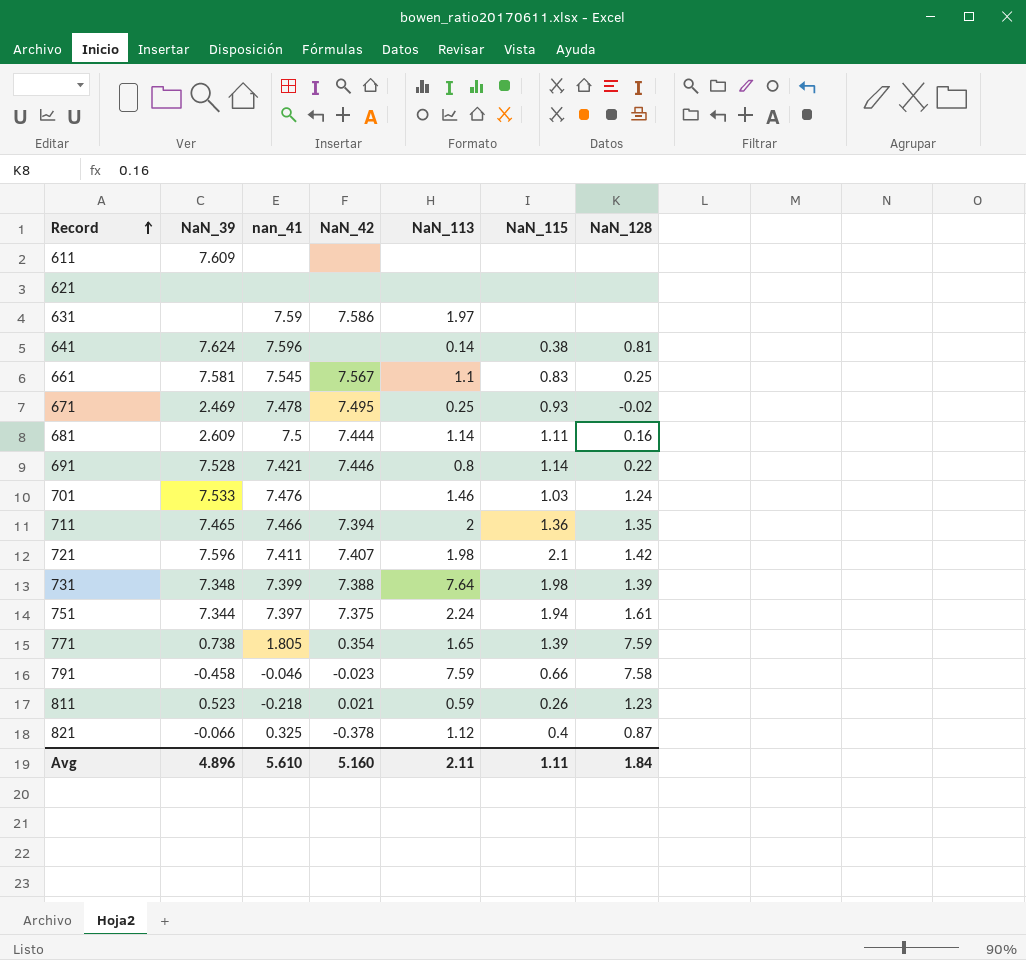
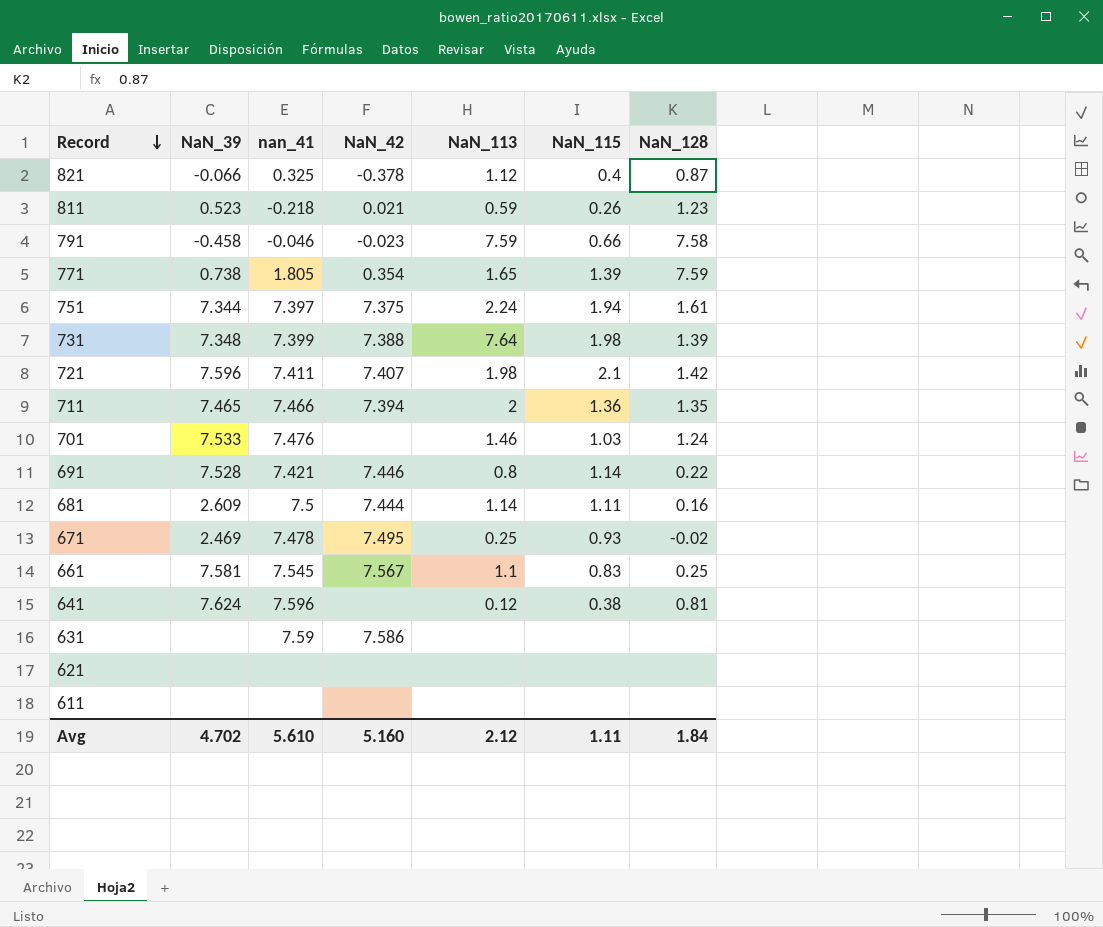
row order: Record ascending -> Record descending
641 | NaN_113: 0.14 -> 0.12
631 | NaN_113: 1.97 -> none
611 | NaN_39: 7.609 -> none
Avg | NaN_39: 4.896 -> 4.702
Avg | NaN_113: 2.11 -> 2.12

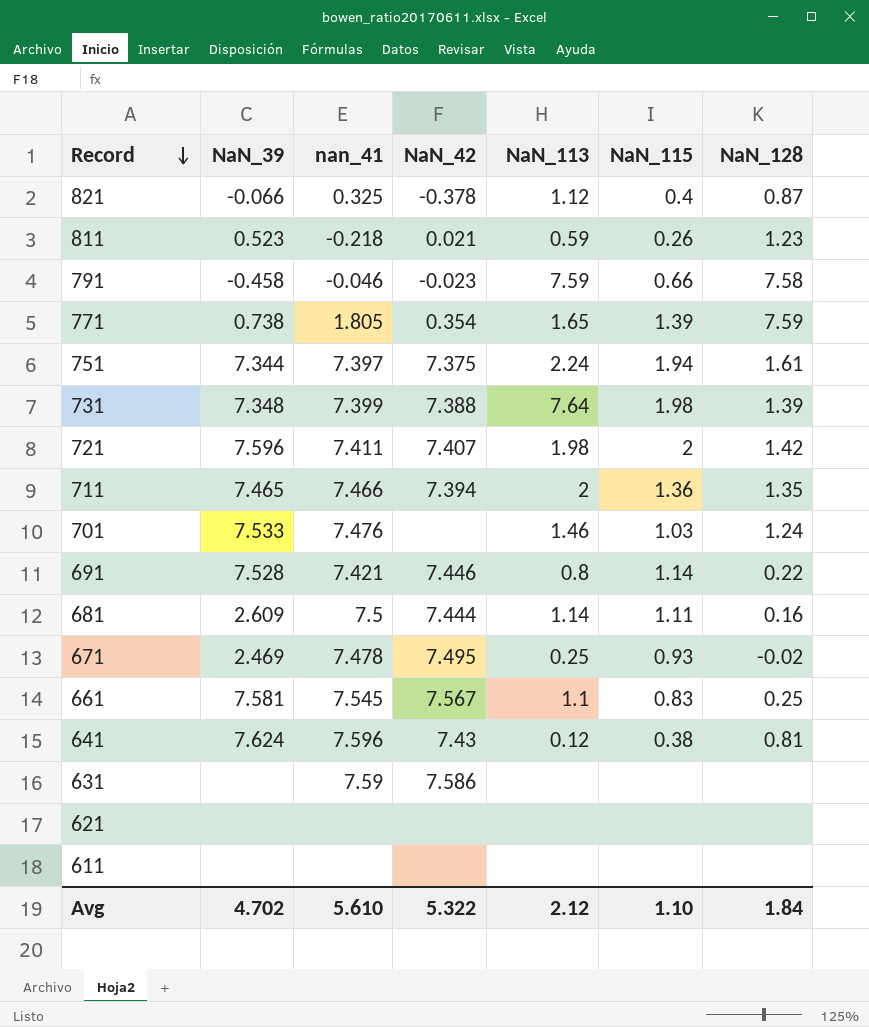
721 | NaN_115: 2.1 -> 2
641 | NaN_42: none -> 7.43
Avg | NaN_42: 5.160 -> 5.322
Avg | NaN_115: 1.11 -> 1.10

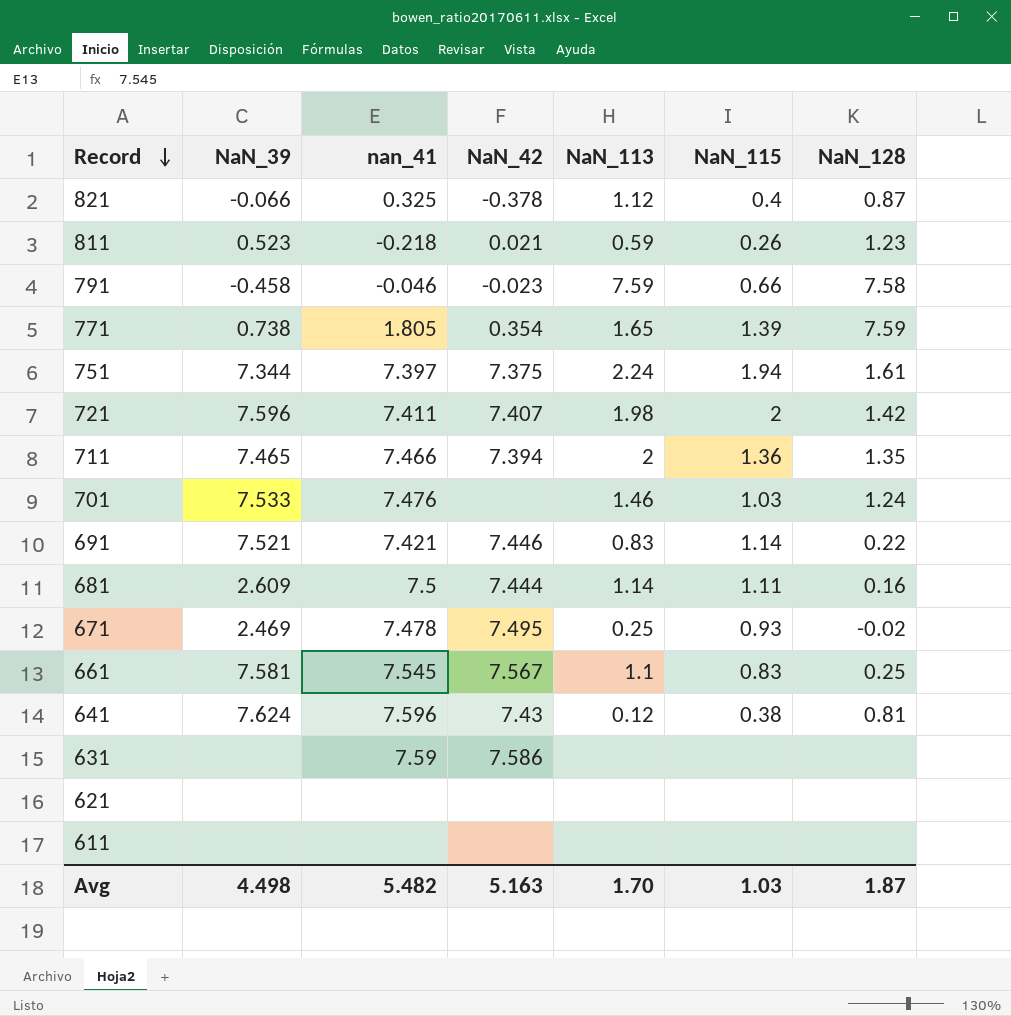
row 731: 7.348 | 7.399 | 7.388 | 7.64 | 1.98 | 1.39 -> none
691 | NaN_39: 7.528 -> 7.521
691 | NaN_113: 0.8 -> 0.83
Avg | NaN_39: 4.702 -> 4.498
Avg | nan_41: 5.610 -> 5.482
Avg | NaN_42: 5.322 -> 5.163
Avg | NaN_113: 2.12 -> 1.70
Avg | NaN_115: 1.10 -> 1.03
Avg | NaN_128: 1.84 -> 1.87

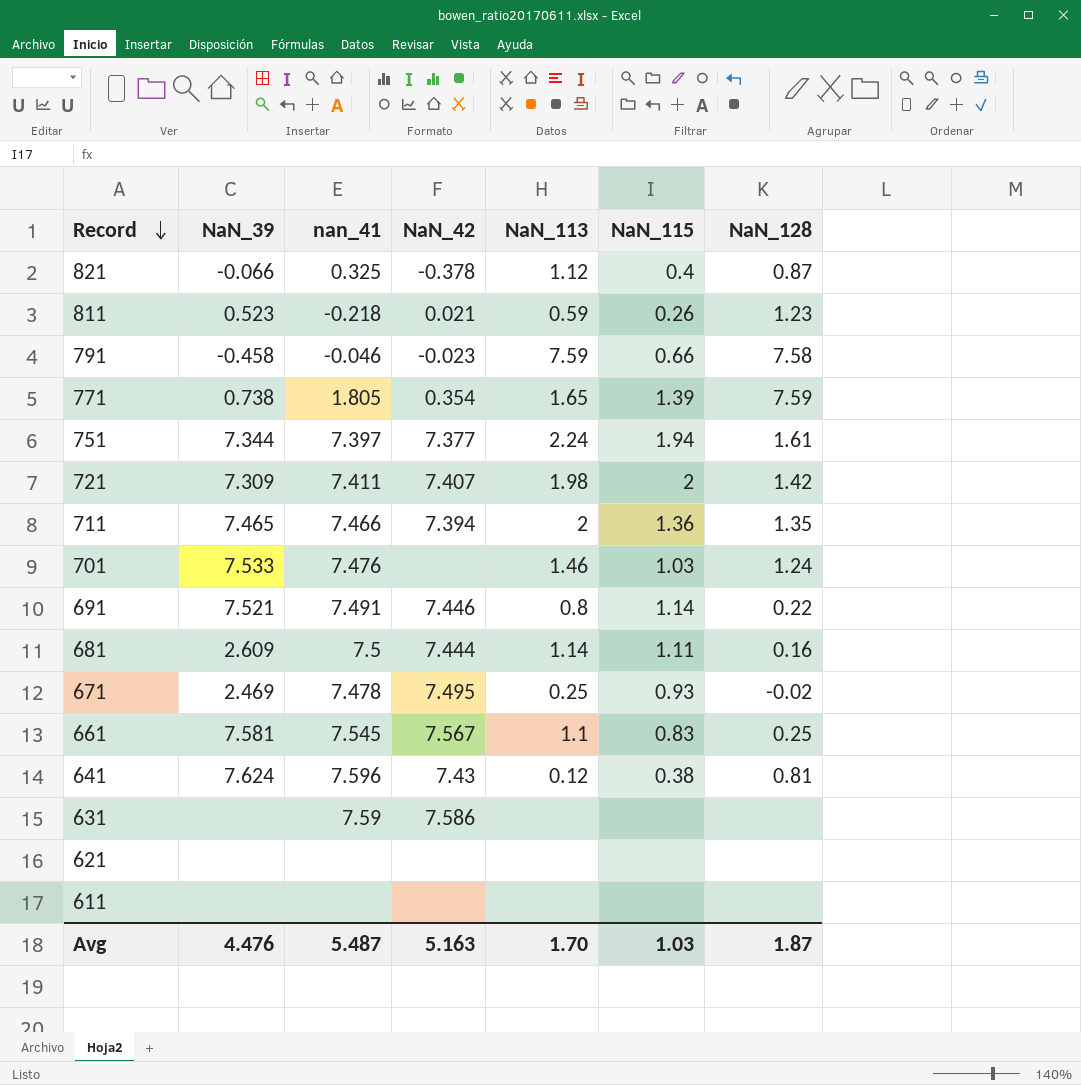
751 | NaN_42: 7.375 -> 7.377
721 | NaN_39: 7.596 -> 7.309
691 | nan_41: 7.421 -> 7.491
691 | NaN_113: 0.83 -> 0.8
Avg | NaN_39: 4.498 -> 4.476
Avg | nan_41: 5.482 -> 5.487

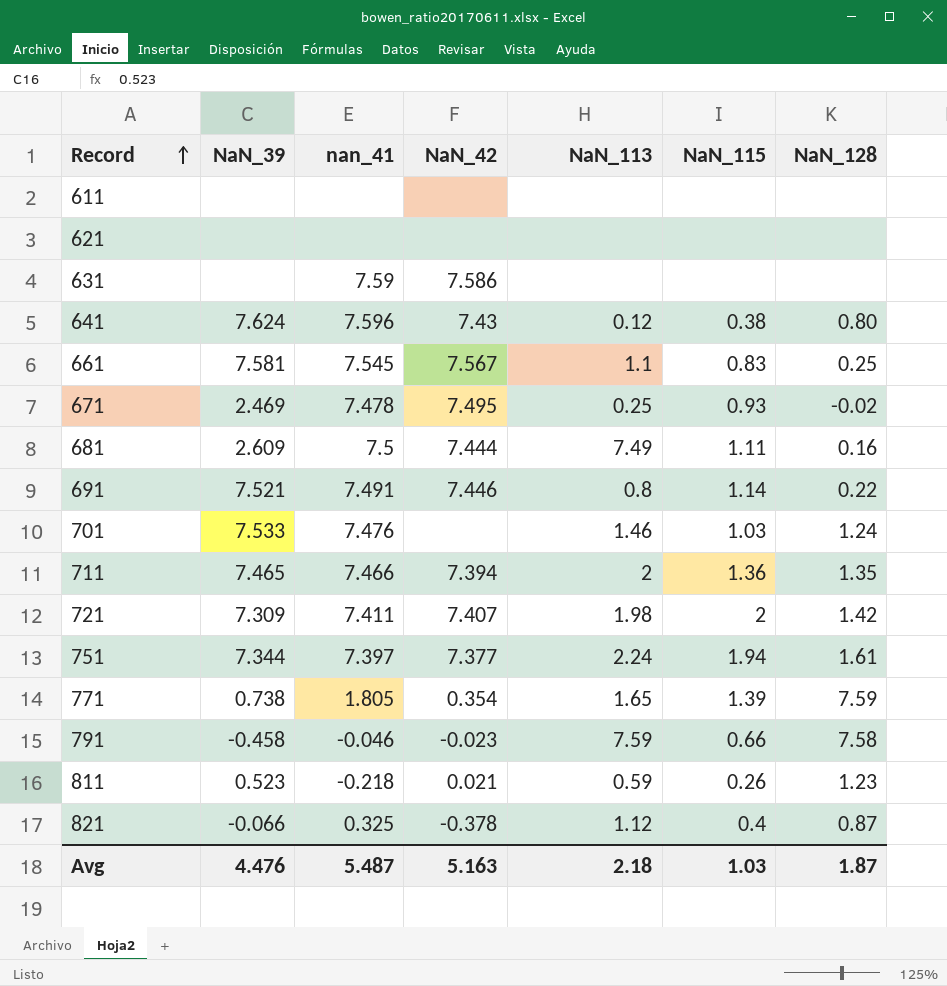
row order: Record descending -> Record ascending
641 | NaN_128: 0.81 -> 0.80
681 | NaN_113: 1.14 -> 7.49
Avg | NaN_113: 1.70 -> 2.18

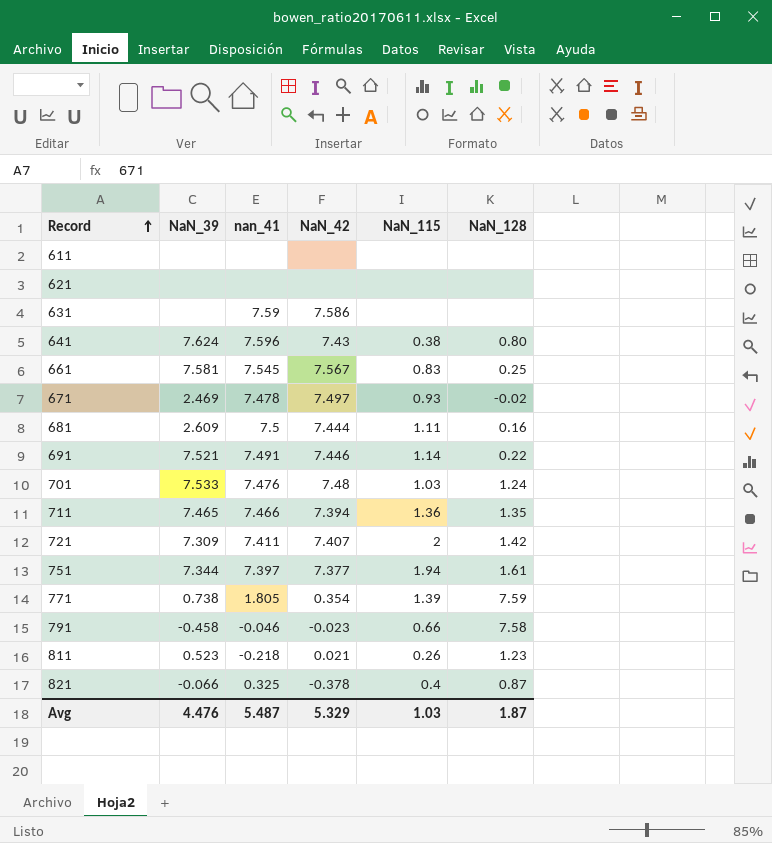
column NaN_113 | position: 5 -> none
671 | NaN_42: 7.495 -> 7.497
701 | NaN_42: none -> 7.48
Avg | NaN_42: 5.163 -> 5.329

